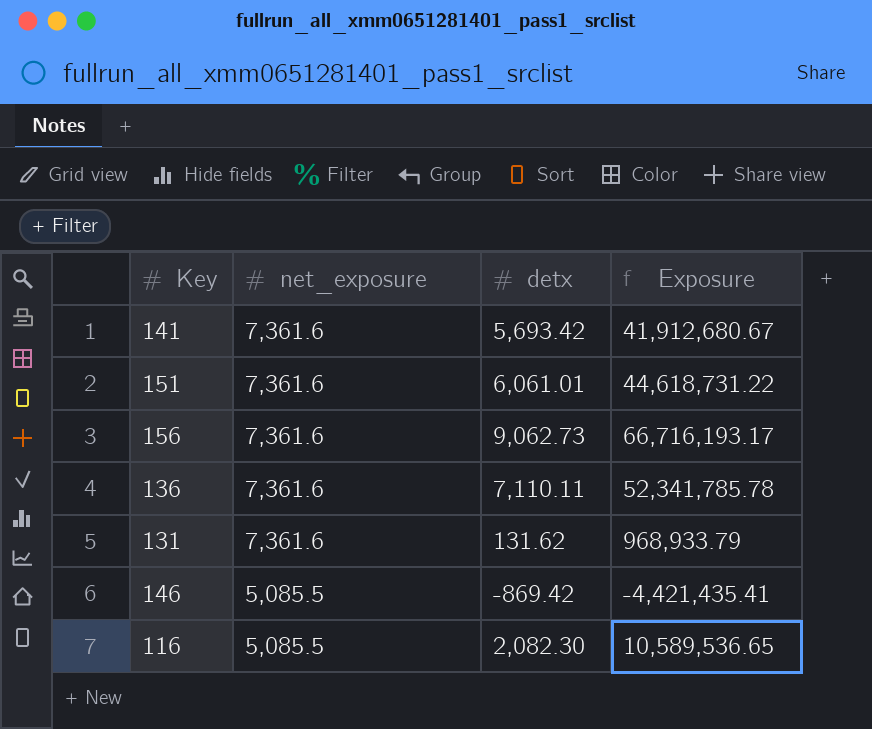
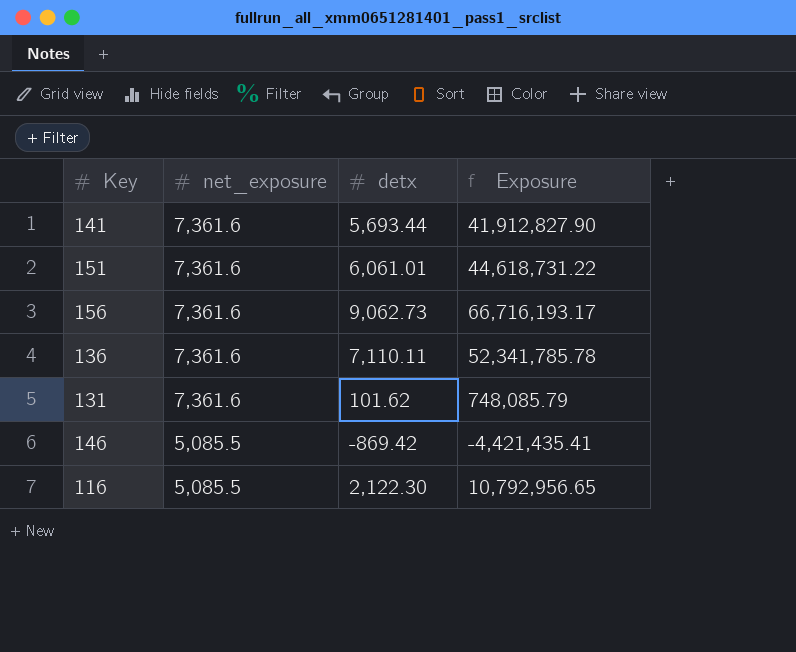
141 | detx: 5,693.42 -> 5,693.44
141 | Exposure: 41,912,680.67 -> 41,912,827.90
131 | detx: 131.62 -> 101.62
131 | Exposure: 968,933.79 -> 748,085.79
116 | detx: 2,082.30 -> 2,122.30
116 | Exposure: 10,589,536.65 -> 10,792,956.65

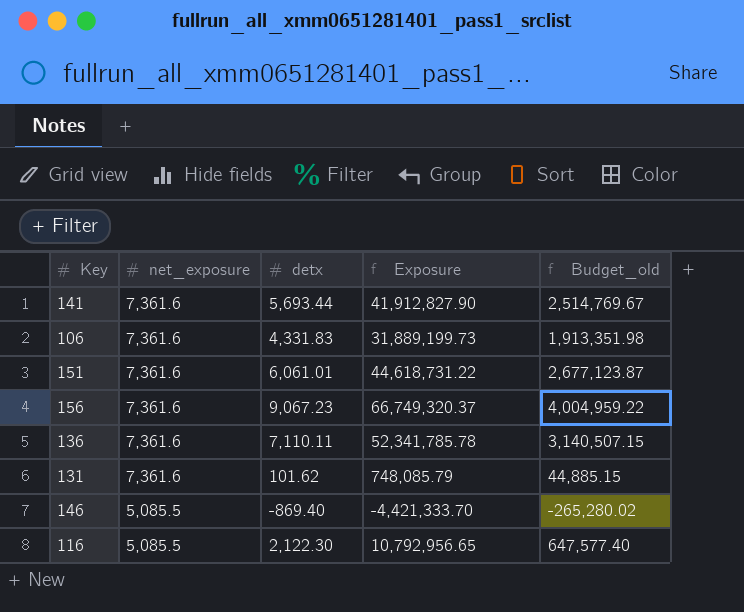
column Budget_old | formula: none -> [Exposure] * 0.06
row 106: none -> 7,361.6 | 4,331.83 | 31,889,199.73 | 1,913,351.98
156 | detx: 9,062.73 -> 9,067.23
156 | Exposure: 66,716,193.17 -> 66,749,320.37
146 | detx: -869.42 -> -869.40
146 | Exposure: -4,421,435.41 -> -4,421,333.70

